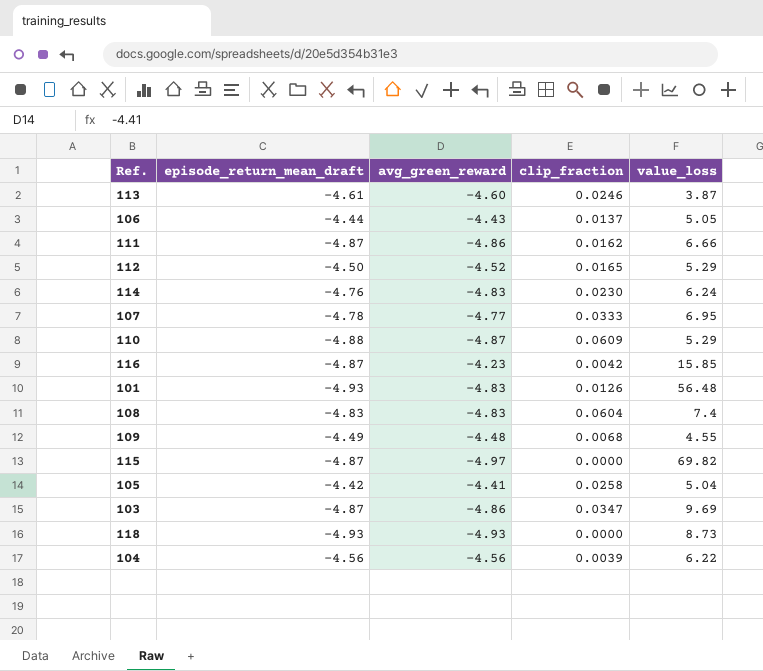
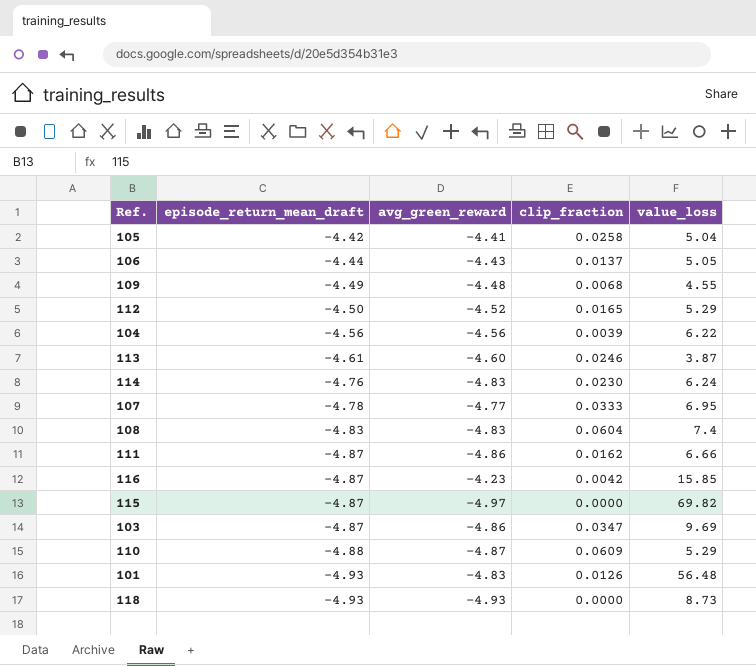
row order: none -> episode_return_mean_draft descending

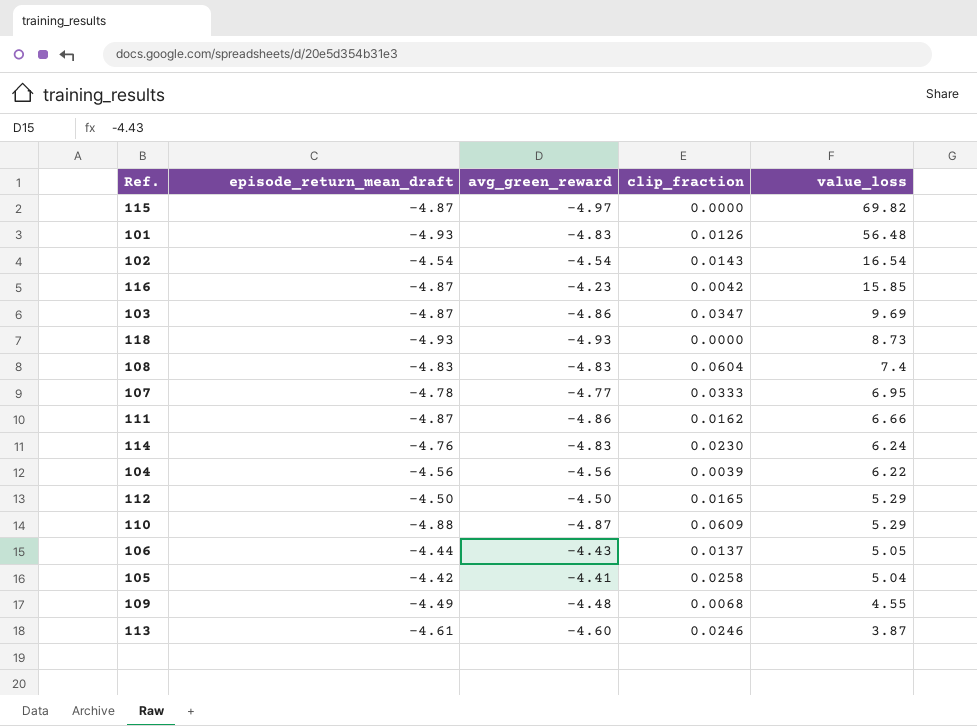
row order: episode_return_mean_draft descending -> value_loss descending
row 102: none -> -4.54 | -4.54 | 0.0143 | 16.54
112 | avg_green_reward: -4.52 -> -4.50

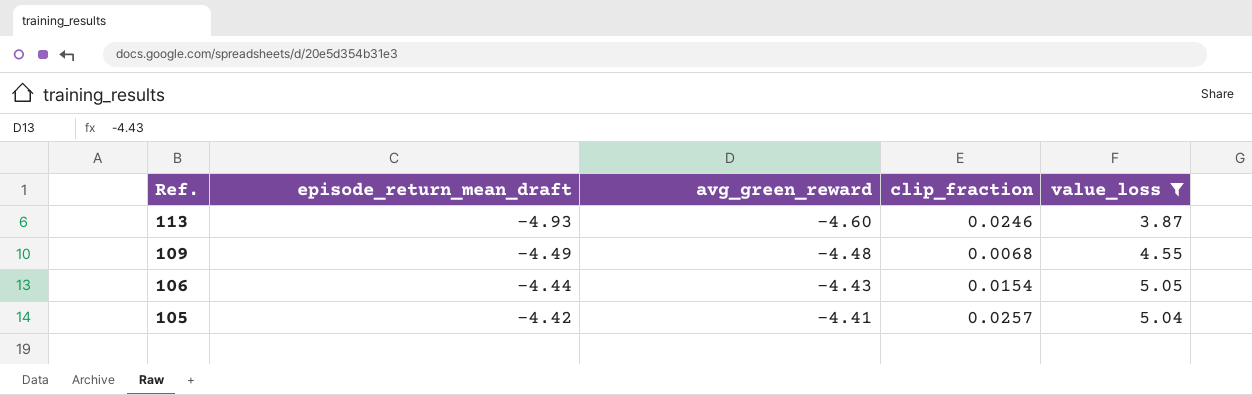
filter: none -> value_loss <= 5.05
row order: value_loss descending -> Ref. descending
113 | episode_return_mean_draft: -4.61 -> -4.93
106 | clip_fraction: 0.0137 -> 0.0154
105 | clip_fraction: 0.0258 -> 0.0257

